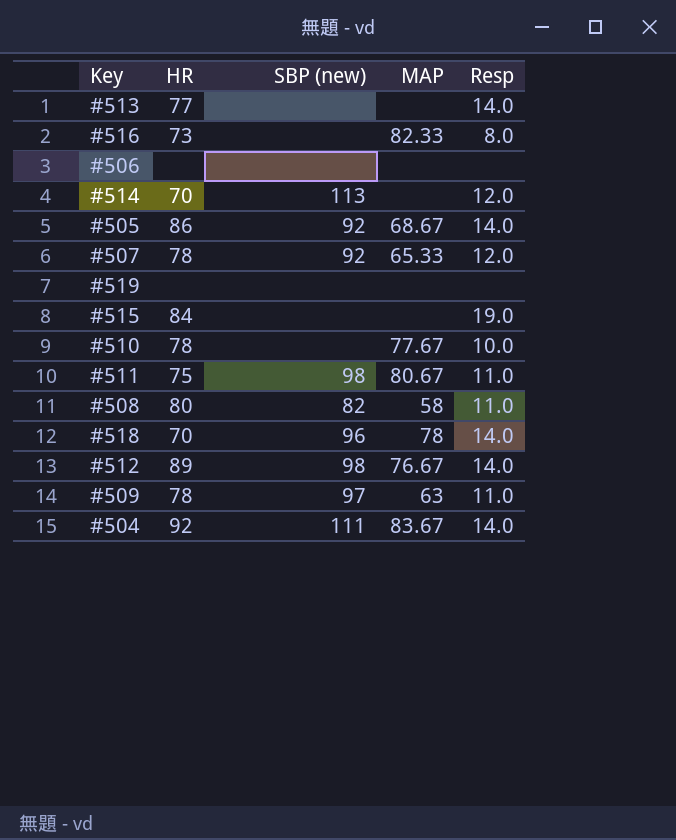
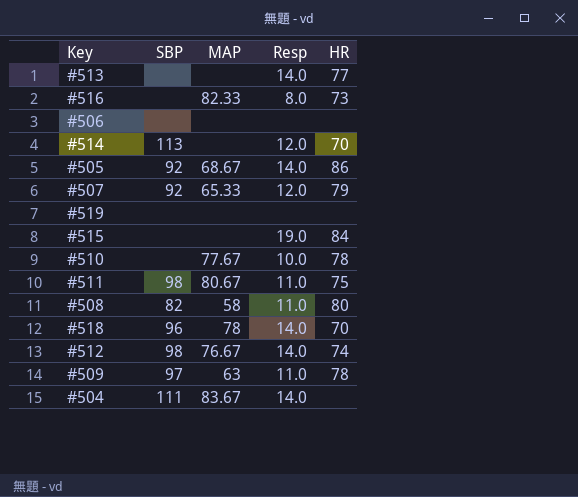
column name: SBP (new) -> SBP
column HR | position: 2 -> 5
#507 | HR: 78 -> 79
#512 | HR: 89 -> 74
#504 | HR: 92 -> none

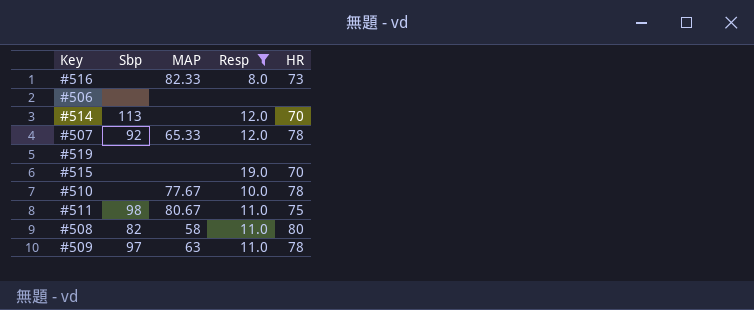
filter: none -> Resp != 14.0
column name: SBP -> Sbp
#507 | HR: 79 -> 78
#515 | HR: 84 -> 70

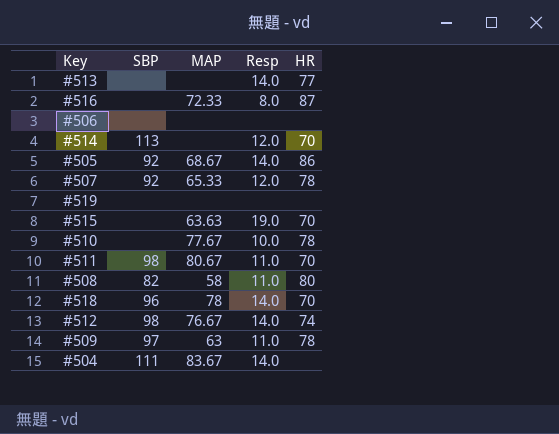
filter: Resp != 14.0 -> none
column name: Sbp -> SBP
#516 | MAP: 82.33 -> 72.33
#516 | HR: 73 -> 87
#515 | MAP: none -> 63.63
#511 | HR: 75 -> 70

